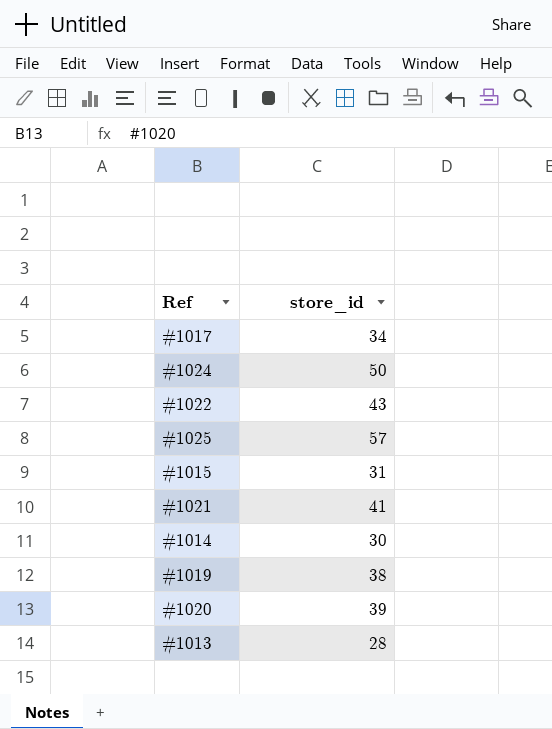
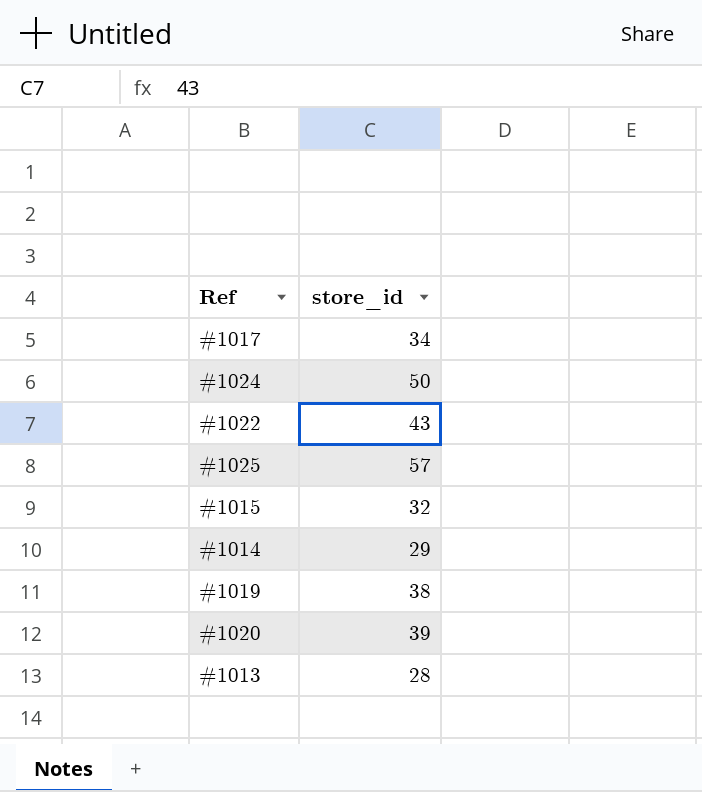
row #1021: 41 -> none
#1015 | store_id: 31 -> 32
#1014 | store_id: 30 -> 29

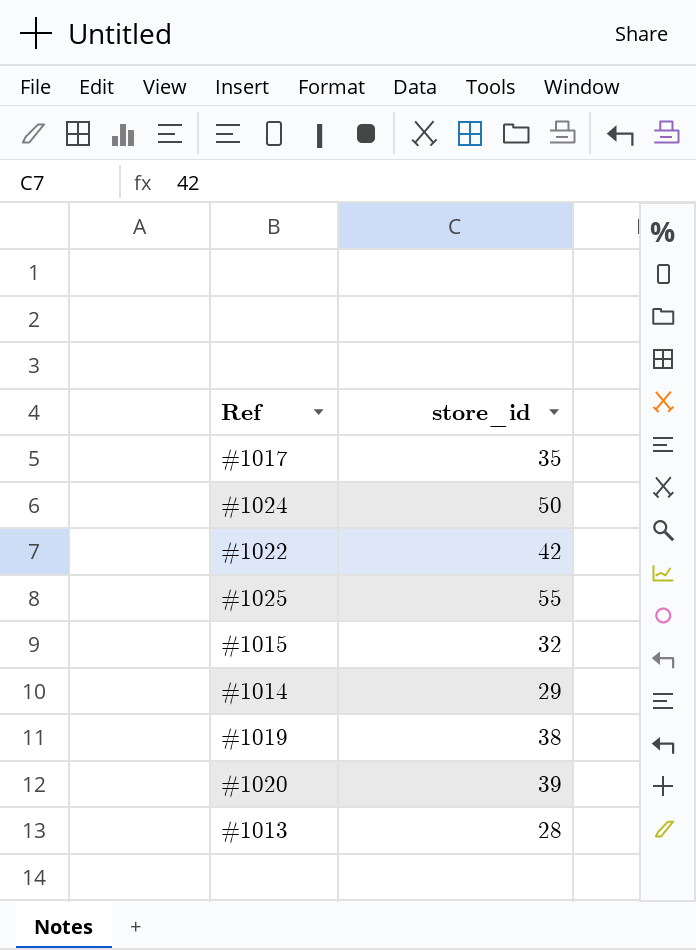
#1017 | store_id: 34 -> 35
#1022 | store_id: 43 -> 42
#1025 | store_id: 57 -> 55

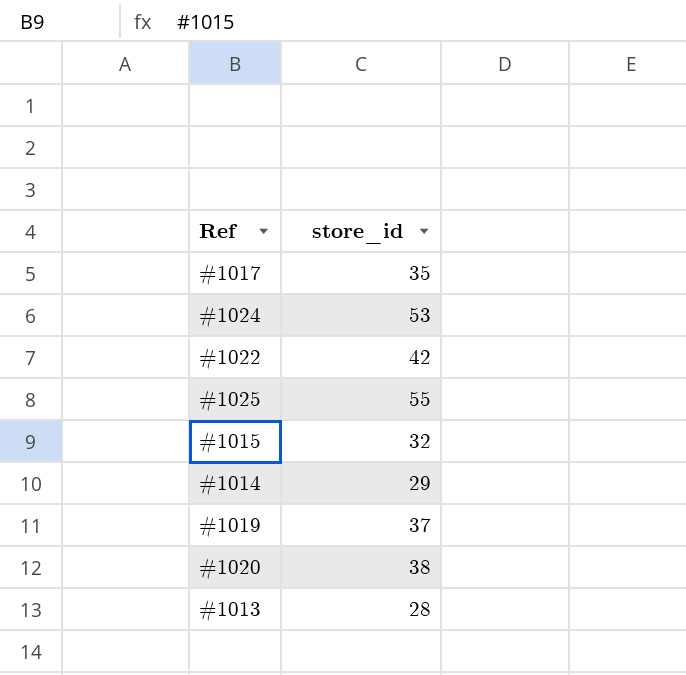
#1024 | store_id: 50 -> 53
#1019 | store_id: 38 -> 37
#1020 | store_id: 39 -> 38

